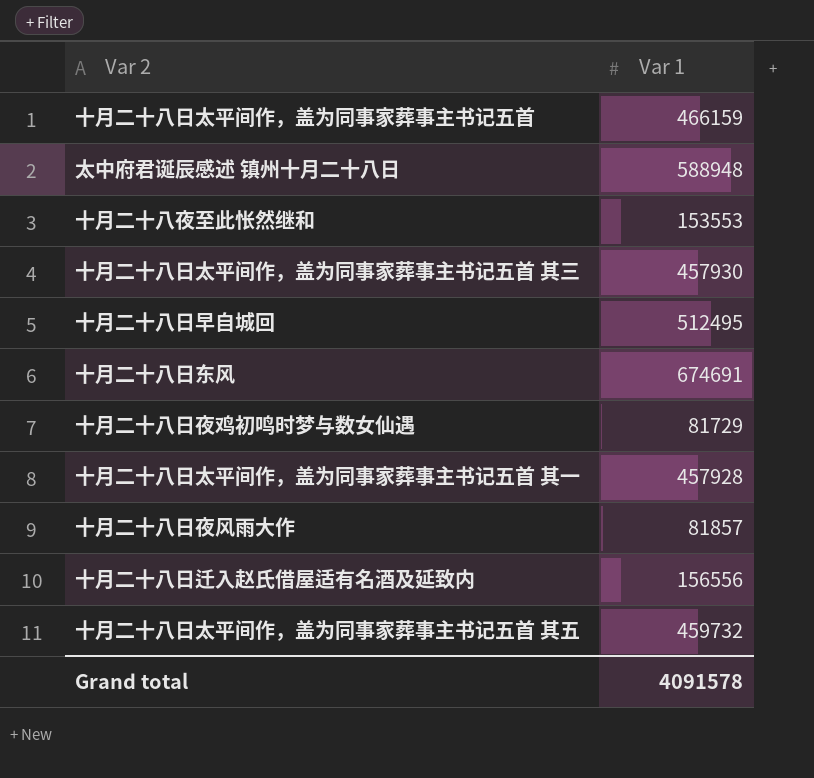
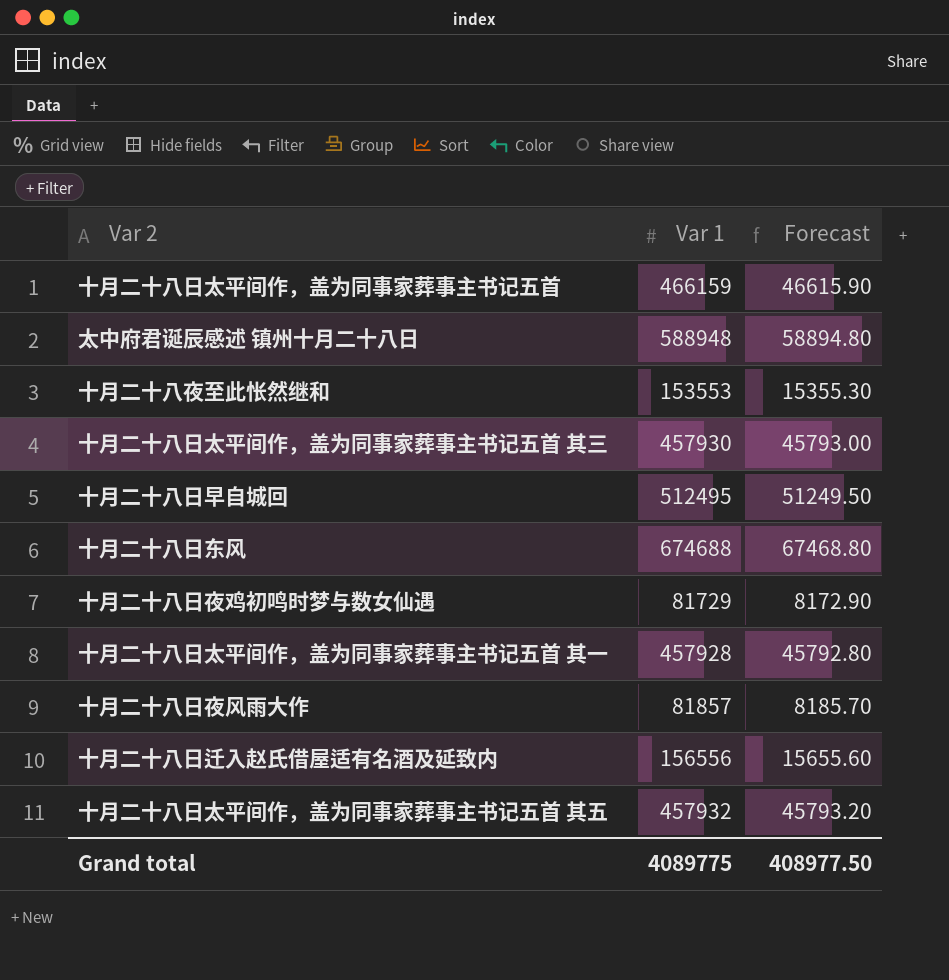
column Forecast | formula: none -> [Var 1] * 0.1
十月二十八日东风 | Var 1: 674691 -> 674688
十月二十八日太平间作，盖为同事家葬事主书记五首 其五 | Var 1: 459732 -> 457932
Grand total | Var 1: 4091578 -> 4089775

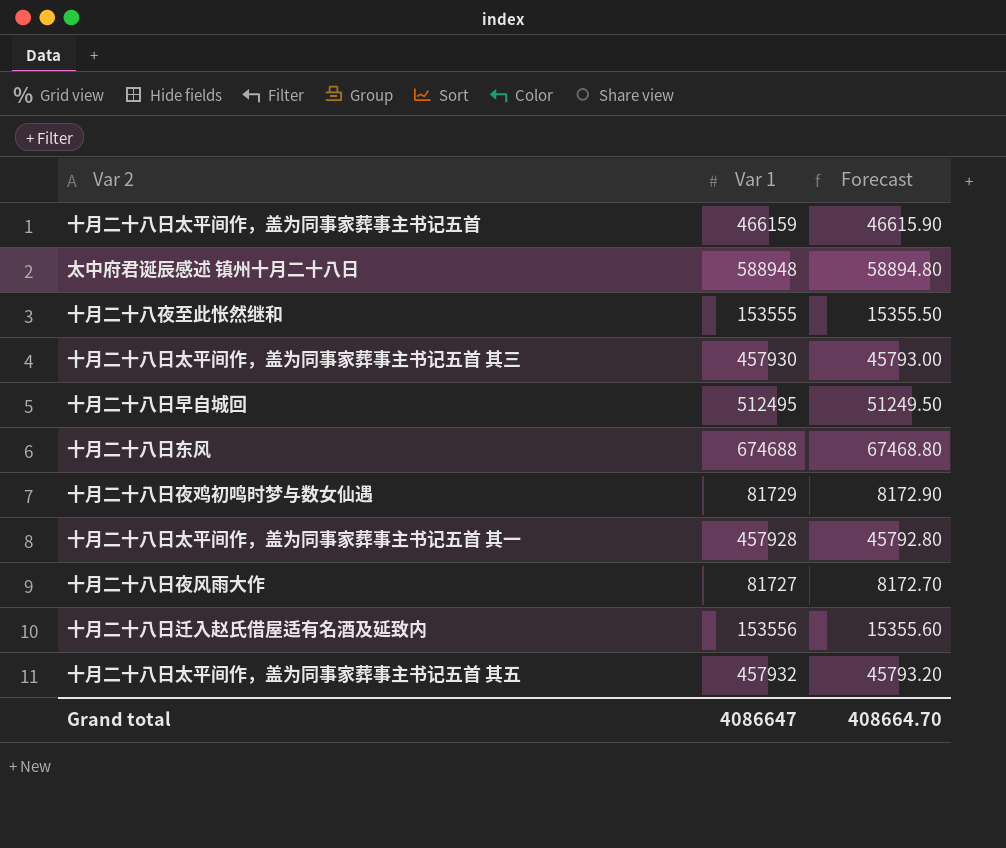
十月二十八夜至此怅然继和 | Var 1: 153553 -> 153555
十月二十八夜至此怅然继和 | Forecast: 15355.30 -> 15355.50
十月二十八日夜风雨大作 | Var 1: 81857 -> 81727
十月二十八日夜风雨大作 | Forecast: 8185.70 -> 8172.70
十月二十八日迁入赵氏借屋适有名酒及延致内 | Var 1: 156556 -> 153556
十月二十八日迁入赵氏借屋适有名酒及延致内 | Forecast: 15655.60 -> 15355.60
Grand total | Var 1: 4089775 -> 4086647
Grand total | Forecast: 408977.50 -> 408664.70

